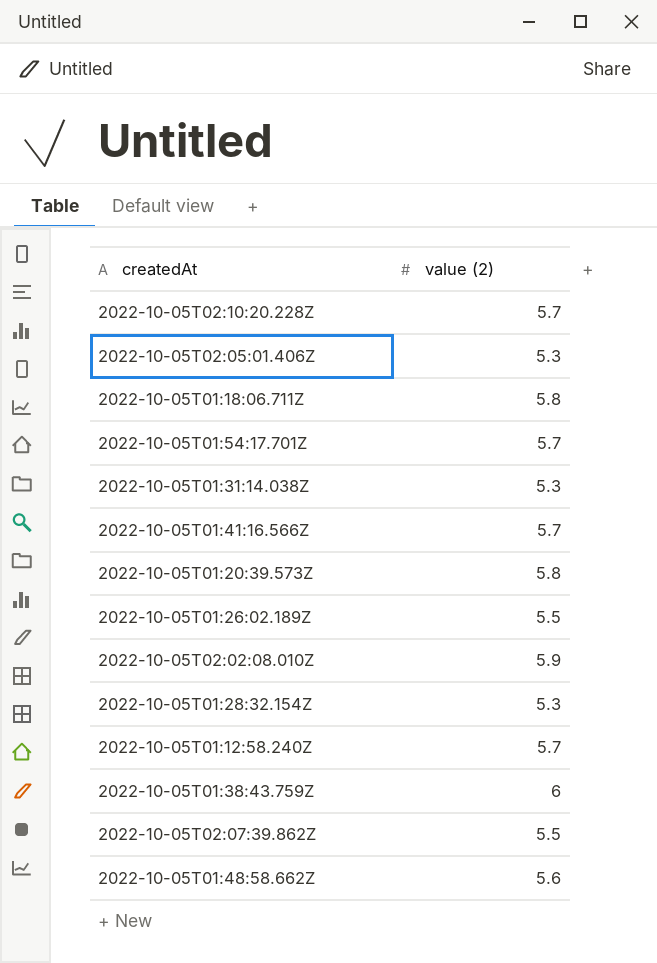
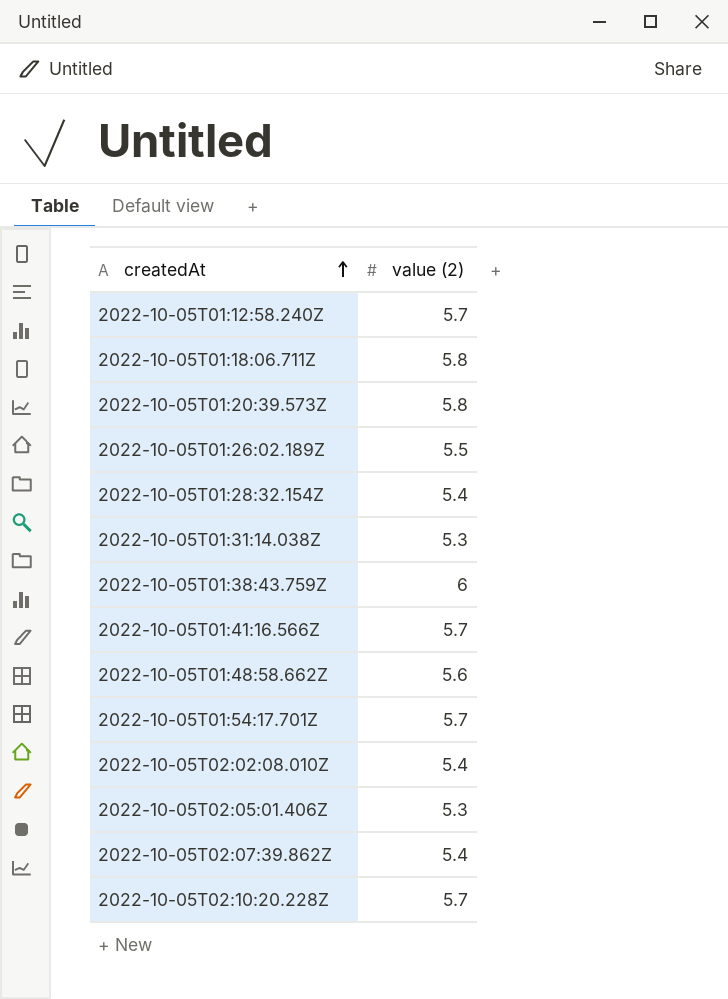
row order: none -> createdAt ascending
2022-10-05T01:28:32.154Z | value (2): 5.3 -> 5.4
2022-10-05T02:02:08.010Z | value (2): 5.9 -> 5.4
2022-10-05T02:07:39.862Z | value (2): 5.5 -> 5.4

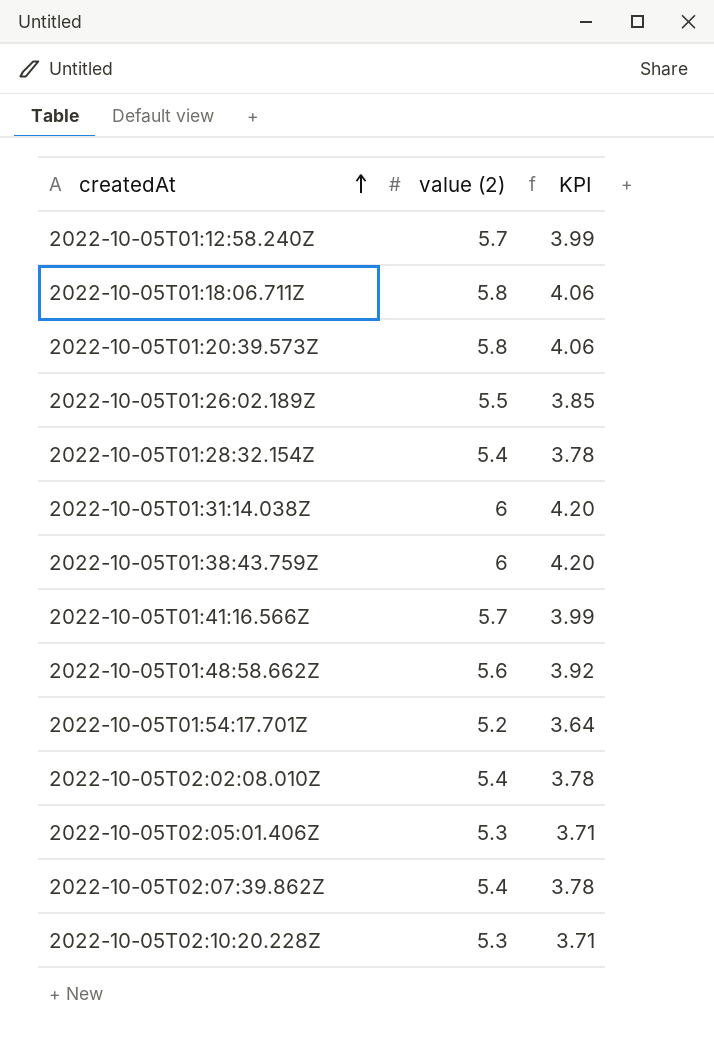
column KPI | formula: none -> [value (2)] * 0.7
2022-10-05T01:31:14.038Z | value (2): 5.3 -> 6
2022-10-05T01:54:17.701Z | value (2): 5.7 -> 5.2
2022-10-05T02:10:20.228Z | value (2): 5.7 -> 5.3

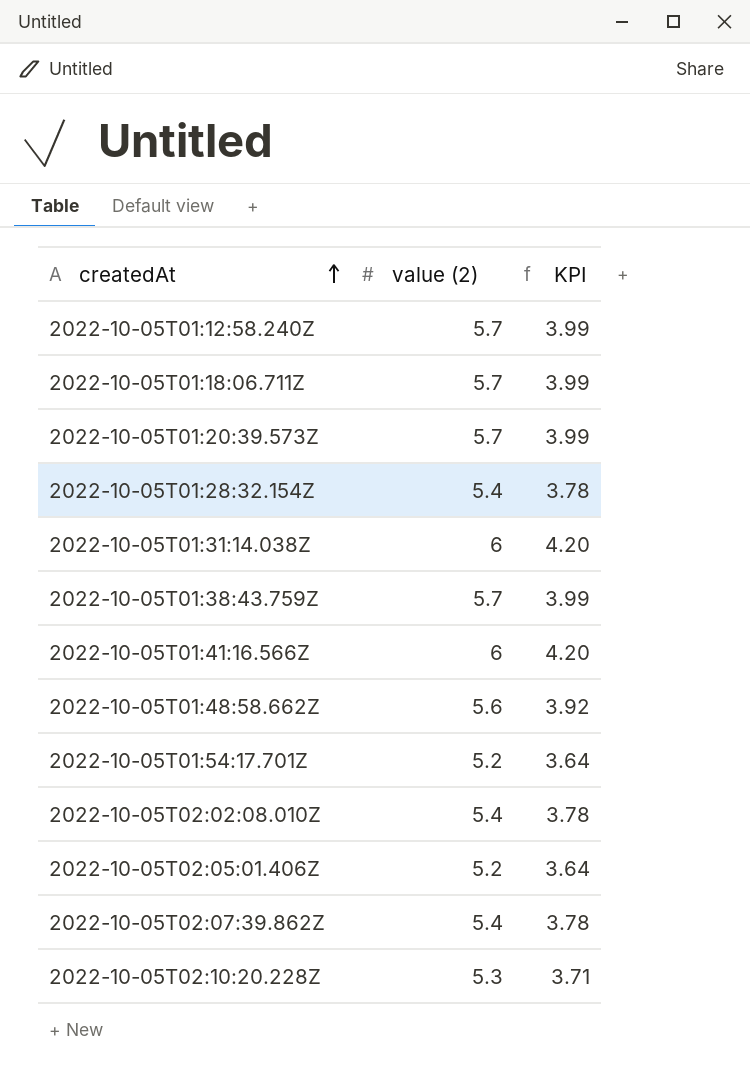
row 2022-10-05T01:26:02.189Z: 5.5 | 3.85 -> none
2022-10-05T01:18:06.711Z | value (2): 5.8 -> 5.7
2022-10-05T01:18:06.711Z | KPI: 4.06 -> 3.99
2022-10-05T01:20:39.573Z | value (2): 5.8 -> 5.7
2022-10-05T01:20:39.573Z | KPI: 4.06 -> 3.99
2022-10-05T01:38:43.759Z | value (2): 6 -> 5.7
2022-10-05T01:38:43.759Z | KPI: 4.20 -> 3.99
2022-10-05T01:41:16.566Z | value (2): 5.7 -> 6
2022-10-05T01:41:16.566Z | KPI: 3.99 -> 4.20
2022-10-05T02:05:01.406Z | value (2): 5.3 -> 5.2
2022-10-05T02:05:01.406Z | KPI: 3.71 -> 3.64

